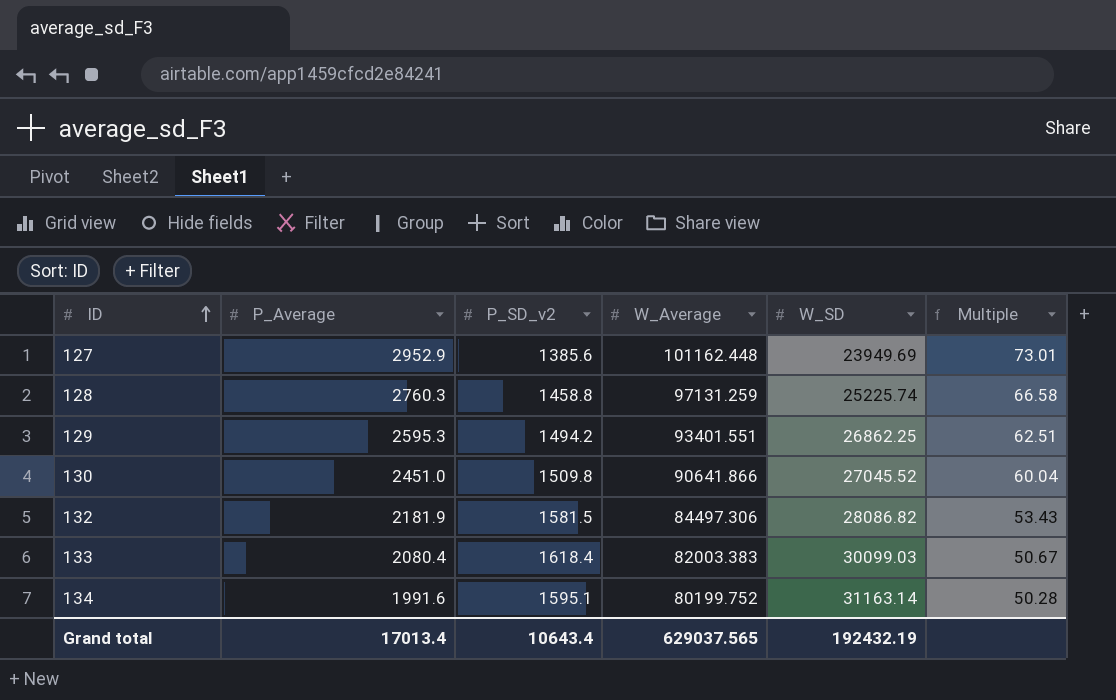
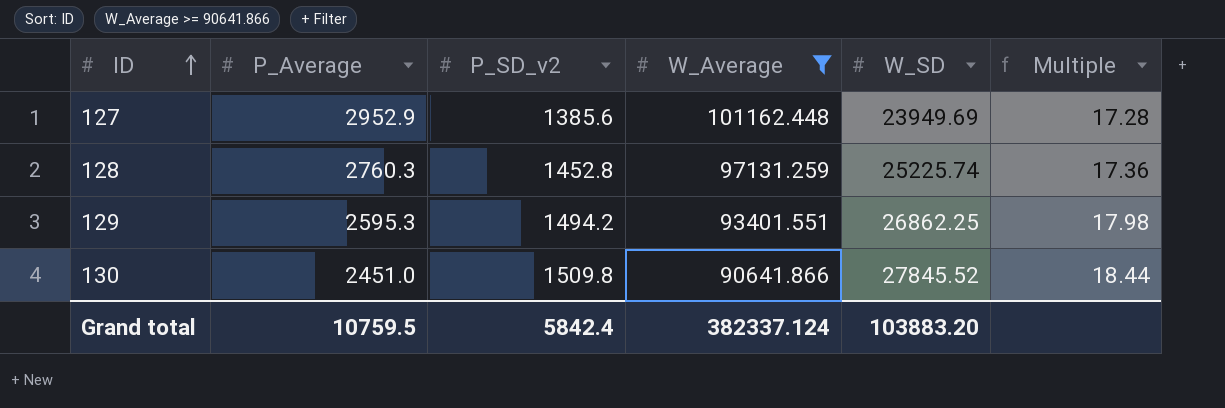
filter: none -> W_Average >= 90641.866
column Multiple | formula: [W_Average] / [P_SD_v2] -> [W_SD] / [P_SD_v2]
128 | P_SD_v2: 1458.8 -> 1452.8
130 | W_SD: 27045.52 -> 27845.52
Grand total | P_Average: 17013.4 -> 10759.5
Grand total | P_SD_v2: 10643.4 -> 5842.4
Grand total | W_Average: 629037.565 -> 382337.124
Grand total | W_SD: 192432.19 -> 103883.20

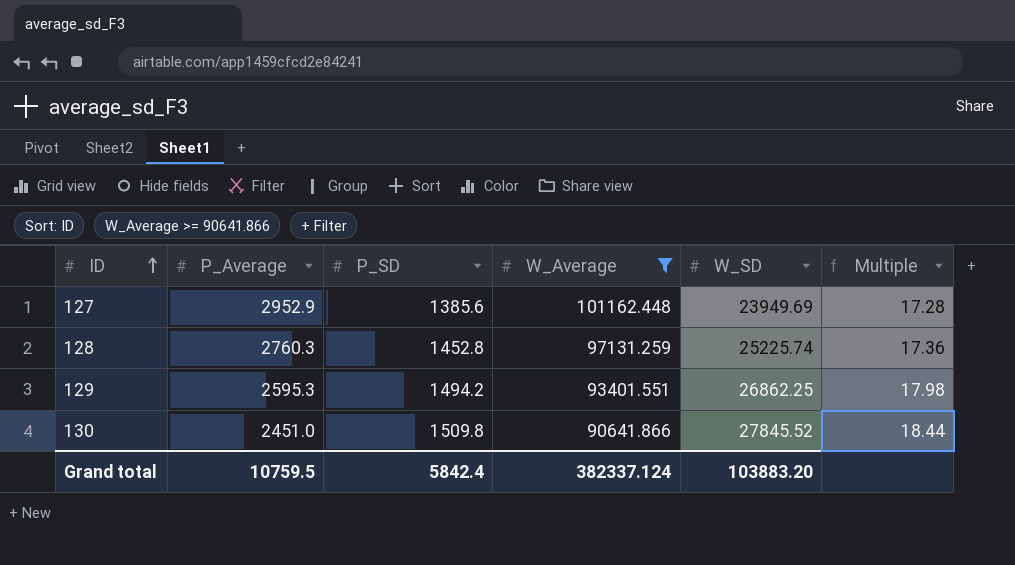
column name: P_SD_v2 -> P_SD

